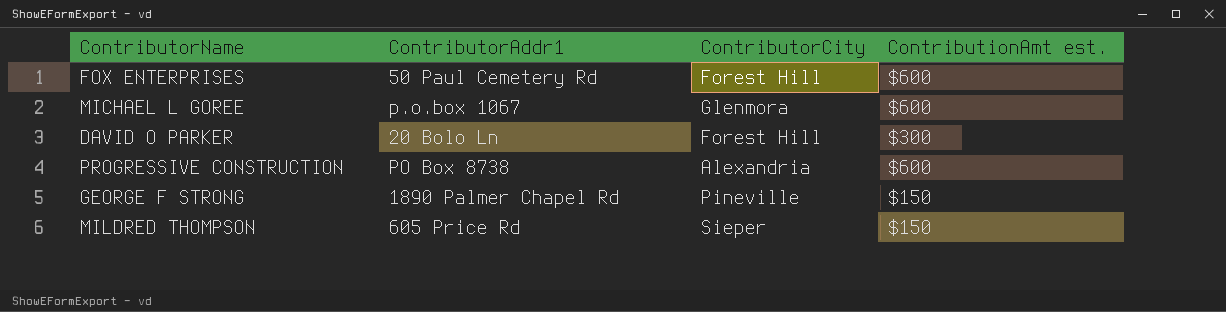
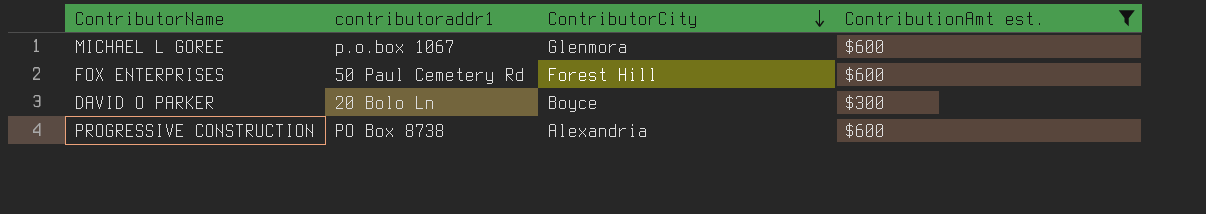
filter: none -> ContributionAmt est. != $150
row order: none -> ContributorCity descending
column name: ContributorAddr1 -> contributoraddr1
DAVID O PARKER | ContributorCity: Forest Hill -> Boyce

